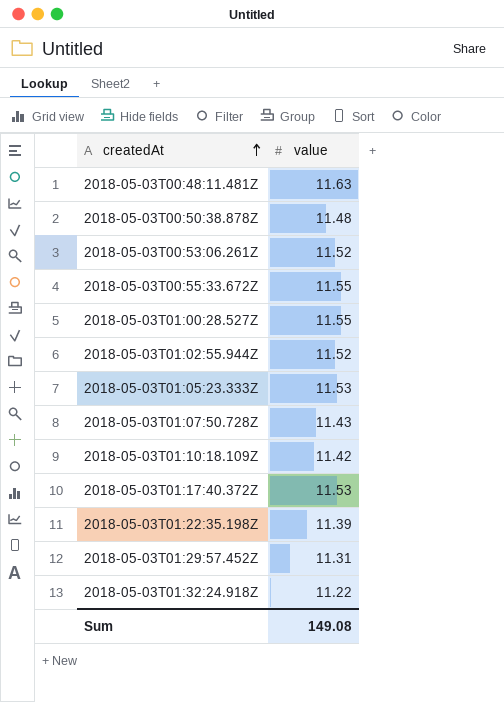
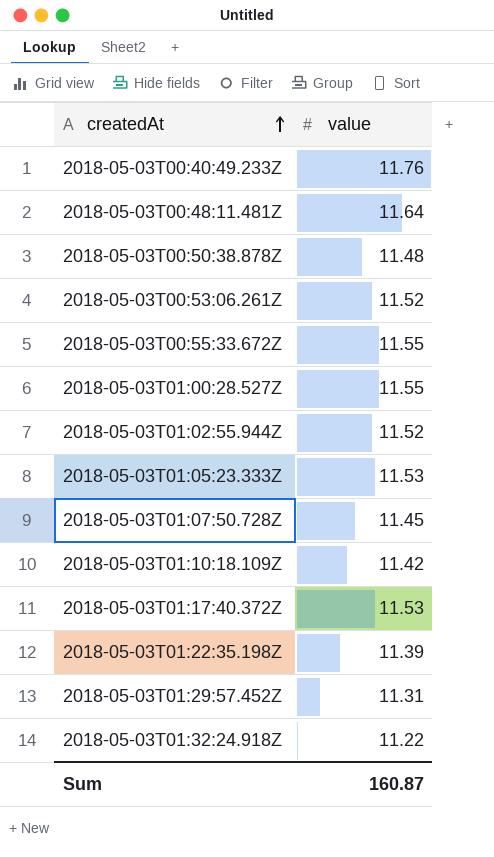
row 2018-05-03T00:40:49.233Z: none -> 11.76
2018-05-03T00:48:11.481Z | value: 11.63 -> 11.64
2018-05-03T01:07:50.728Z | value: 11.43 -> 11.45
Sum | value: 149.08 -> 160.87

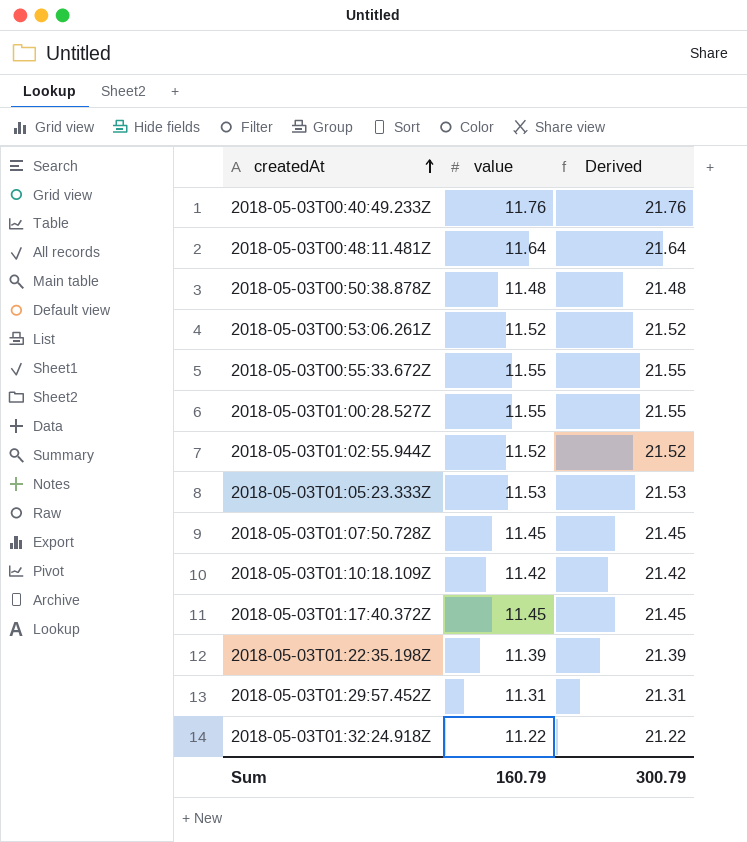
column Derived | formula: none -> [value] + 10
2018-05-03T01:17:40.372Z | value: 11.53 -> 11.45
Sum | value: 160.87 -> 160.79

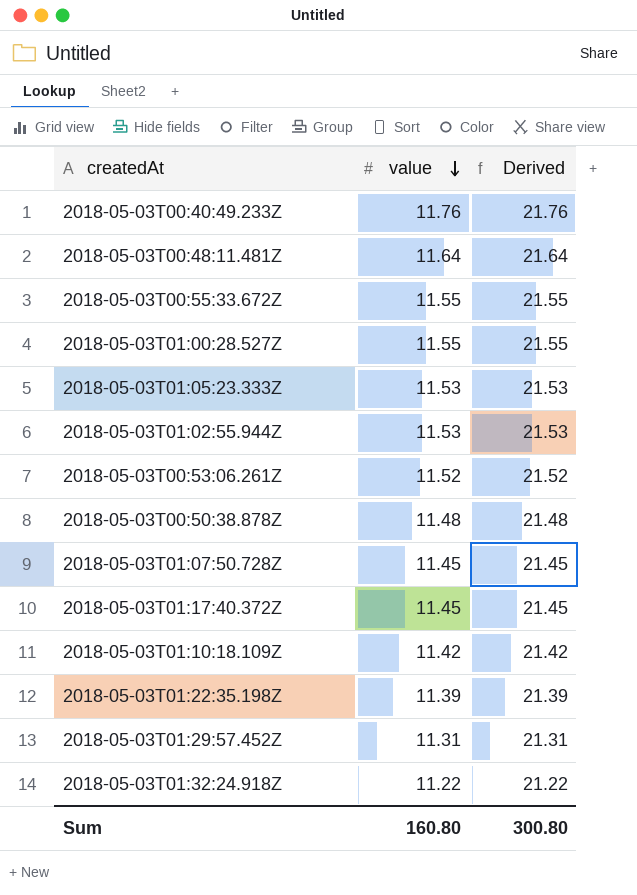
row order: createdAt ascending -> value descending
2018-05-03T01:02:55.944Z | value: 11.52 -> 11.53
2018-05-03T01:02:55.944Z | Derived: 21.52 -> 21.53
Sum | value: 160.79 -> 160.80
Sum | Derived: 300.79 -> 300.80

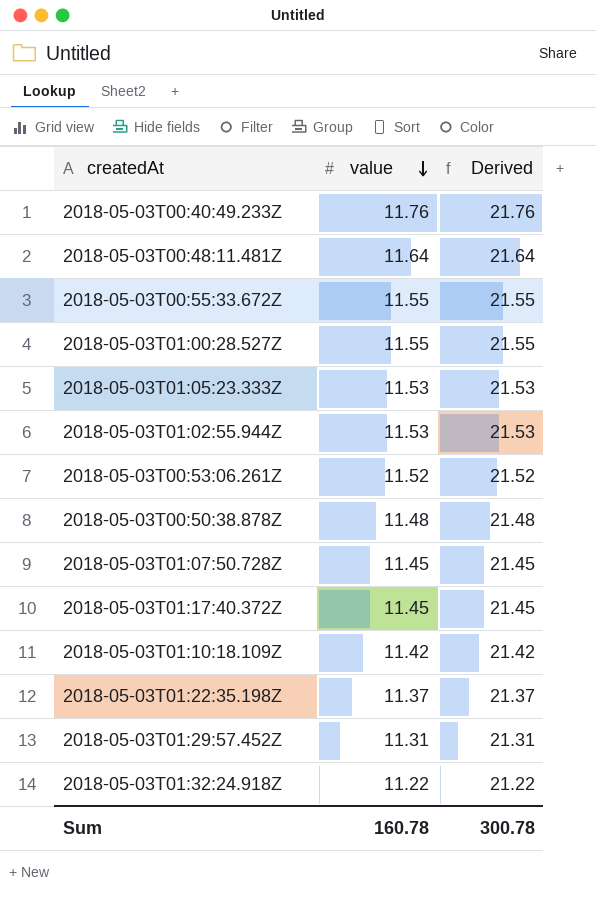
2018-05-03T01:22:35.198Z | value: 11.39 -> 11.37
2018-05-03T01:22:35.198Z | Derived: 21.39 -> 21.37
Sum | value: 160.80 -> 160.78
Sum | Derived: 300.80 -> 300.78

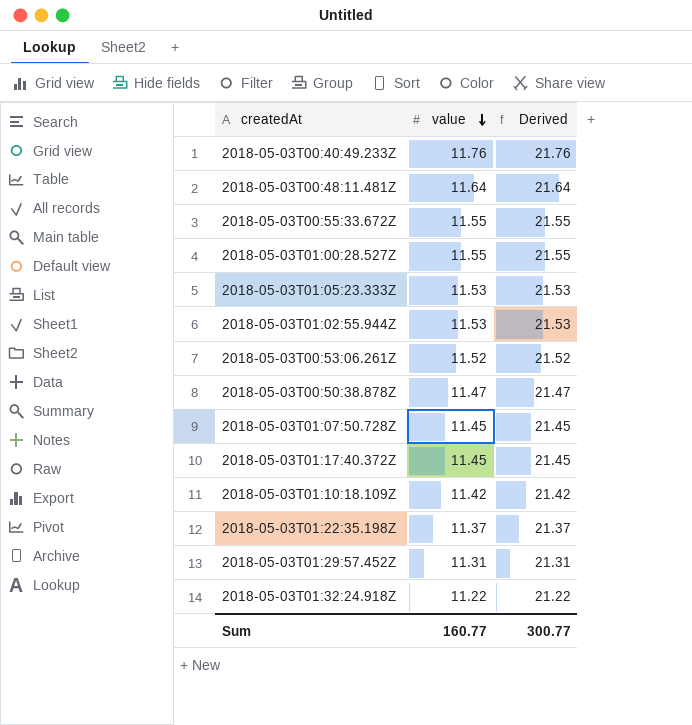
2018-05-03T00:50:38.878Z | value: 11.48 -> 11.47
2018-05-03T00:50:38.878Z | Derived: 21.48 -> 21.47
Sum | value: 160.78 -> 160.77
Sum | Derived: 300.78 -> 300.77

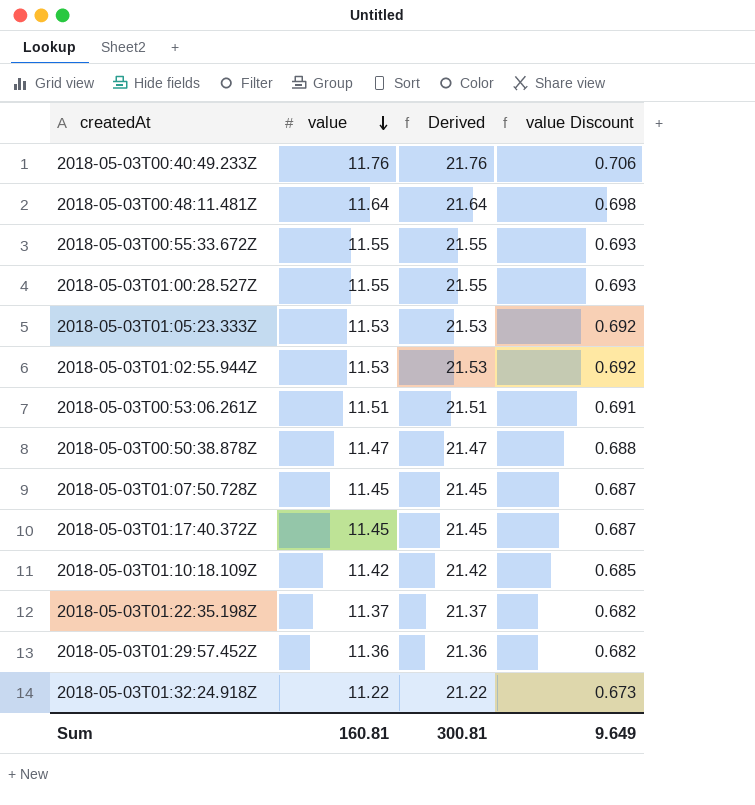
column value Discount | formula: none -> [value] * 0.06
2018-05-03T00:53:06.261Z | value: 11.52 -> 11.51
2018-05-03T00:53:06.261Z | Derived: 21.52 -> 21.51
2018-05-03T01:29:57.452Z | value: 11.31 -> 11.36
2018-05-03T01:29:57.452Z | Derived: 21.31 -> 21.36
Sum | value: 160.77 -> 160.81
Sum | Derived: 300.77 -> 300.81

